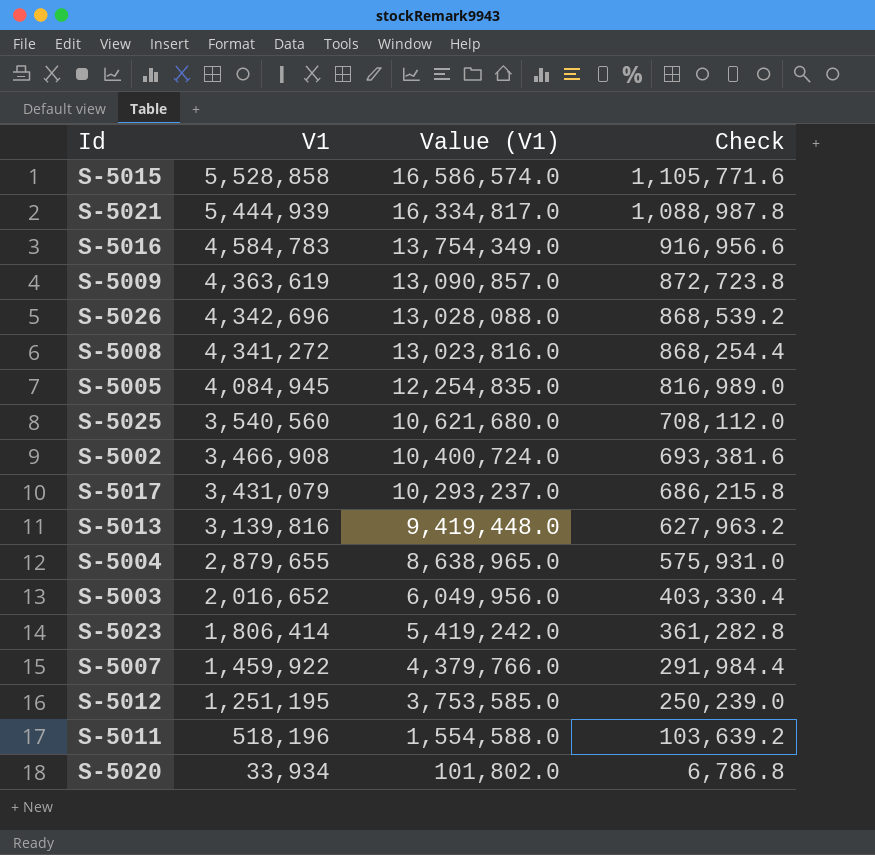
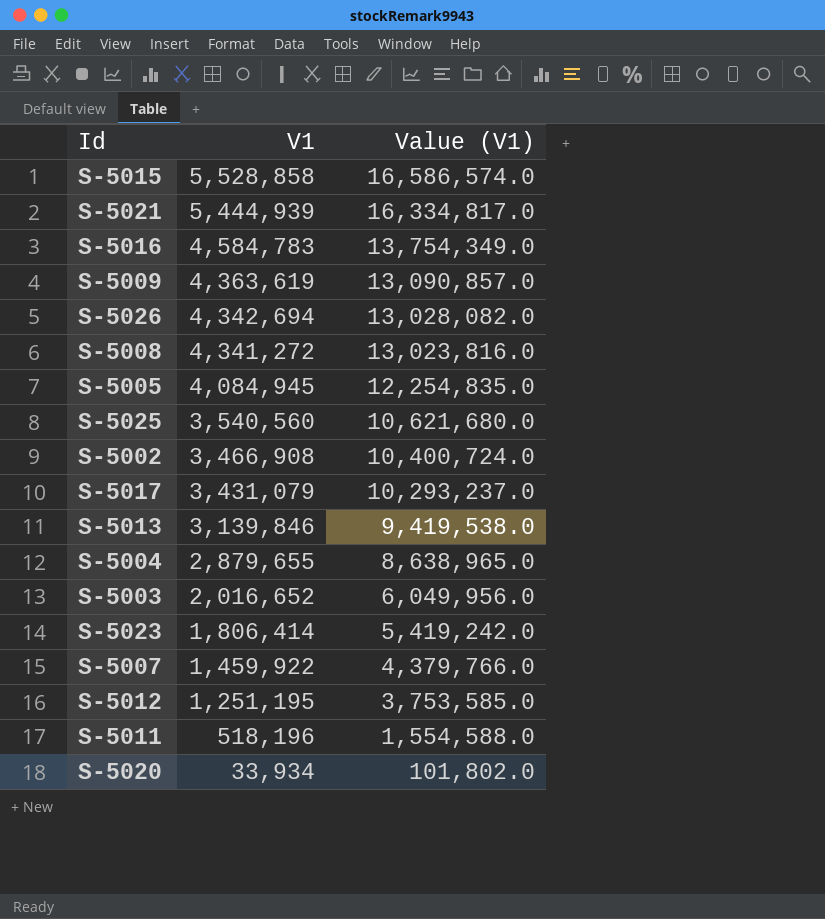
column Check | formula: [V1] * 0.2 -> none
S-5026 | V1: 4,342,696 -> 4,342,694
S-5026 | Value (V1): 13,028,088.0 -> 13,028,082.0
S-5013 | V1: 3,139,816 -> 3,139,846
S-5013 | Value (V1): 9,419,448.0 -> 9,419,538.0

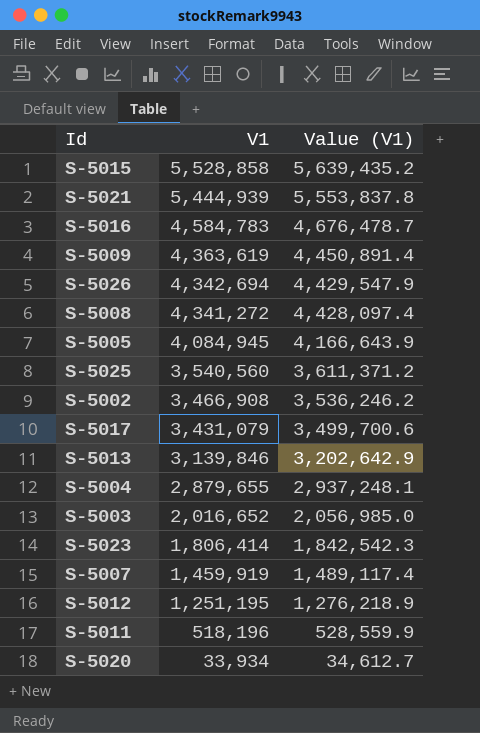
column Value (V1) | formula: [V1] * 3 -> [V1] * 1.02
S-5007 | V1: 1,459,922 -> 1,459,919

